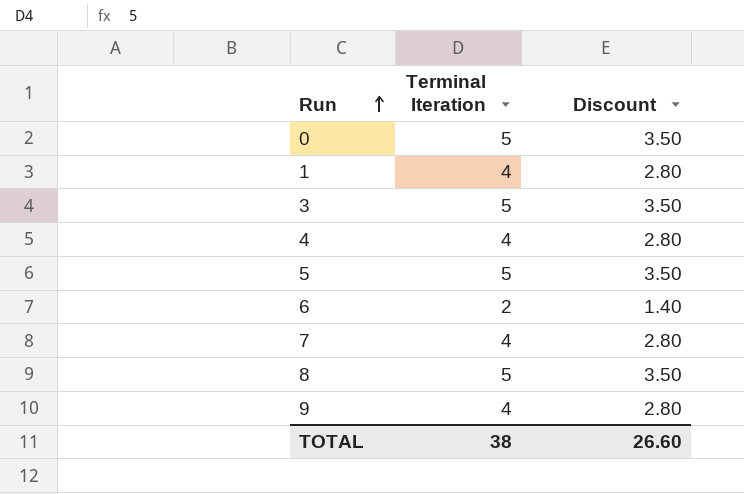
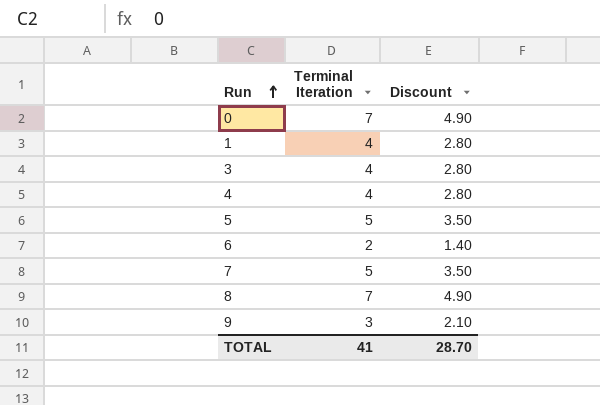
0 | Terminal Iteration: 5 -> 7
0 | Discount: 3.50 -> 4.90
3 | Terminal Iteration: 5 -> 4
3 | Discount: 3.50 -> 2.80
7 | Terminal Iteration: 4 -> 5
7 | Discount: 2.80 -> 3.50
8 | Terminal Iteration: 5 -> 7
8 | Discount: 3.50 -> 4.90
9 | Terminal Iteration: 4 -> 3
9 | Discount: 2.80 -> 2.10
TOTAL | Terminal Iteration: 38 -> 41
TOTAL | Discount: 26.60 -> 28.70

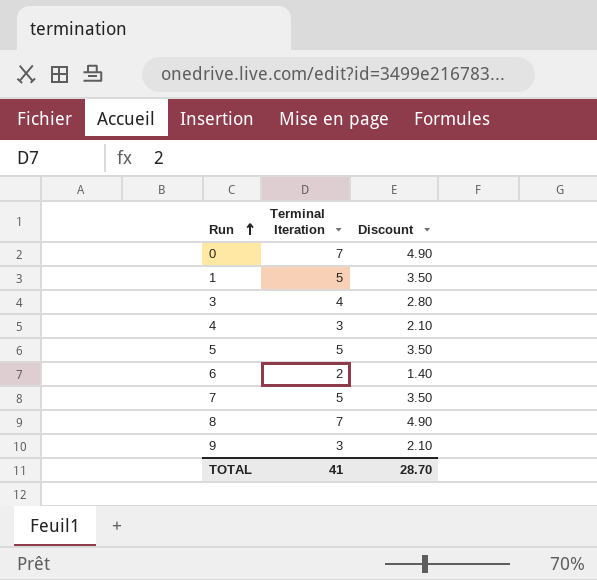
1 | Terminal Iteration: 4 -> 5
1 | Discount: 2.80 -> 3.50
4 | Terminal Iteration: 4 -> 3
4 | Discount: 2.80 -> 2.10

